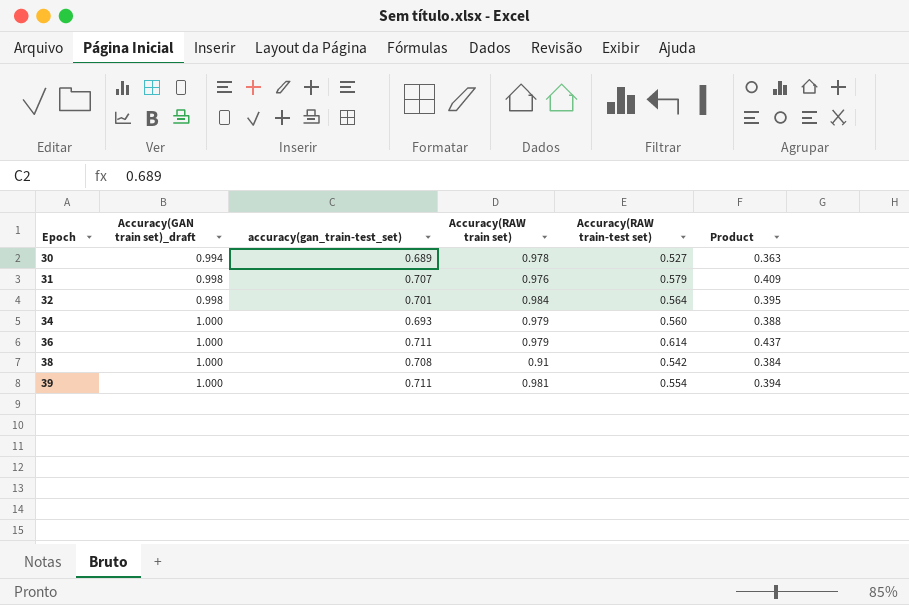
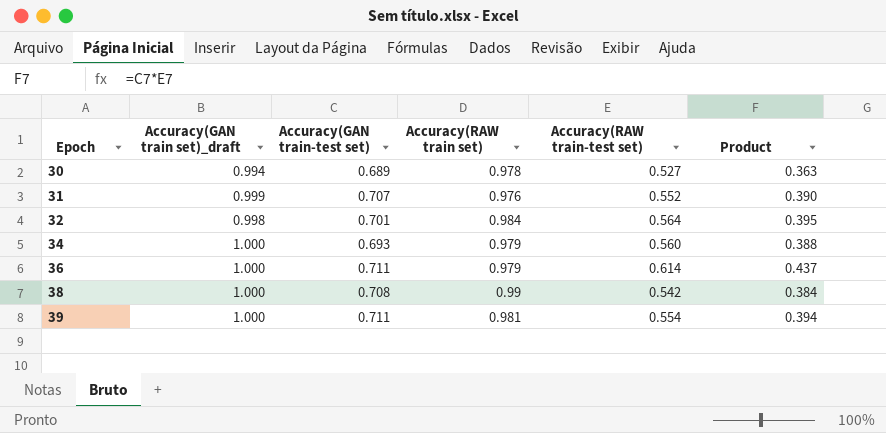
column name: accuracy(gan_train-test_set) -> Accuracy(GAN train-test set)
31 | Accuracy(GAN train set)_draft: 0.998 -> 0.999
31 | Accuracy(RAW train-test set): 0.579 -> 0.552
31 | Product: 0.409 -> 0.390
38 | Accuracy(RAW train set): 0.91 -> 0.99

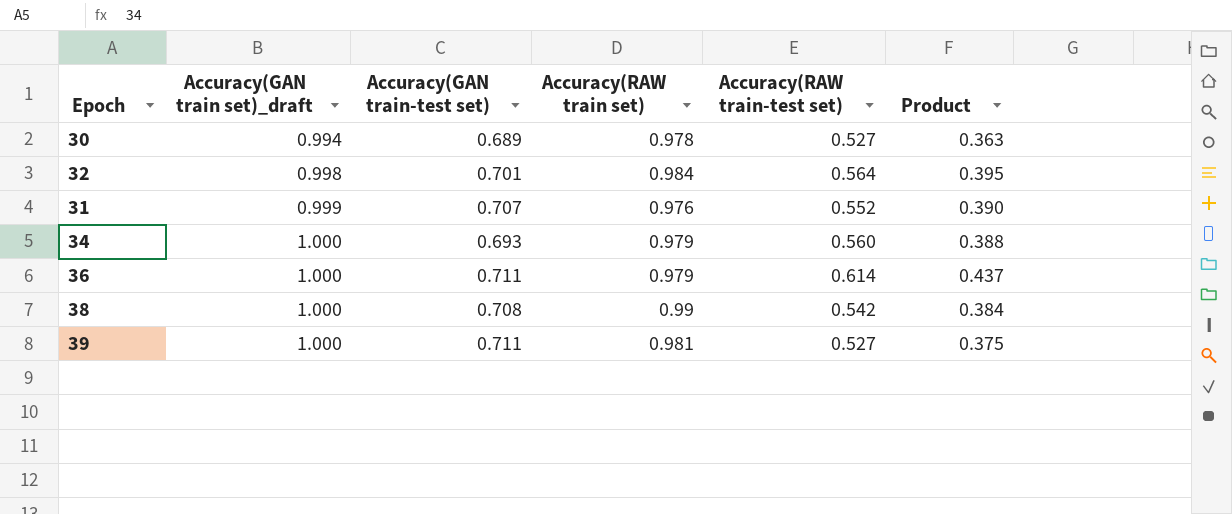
row order: Epoch ascending -> Accuracy(GAN train set)_draft ascending
39 | Accuracy(RAW train-test set): 0.554 -> 0.527
39 | Product: 0.394 -> 0.375

